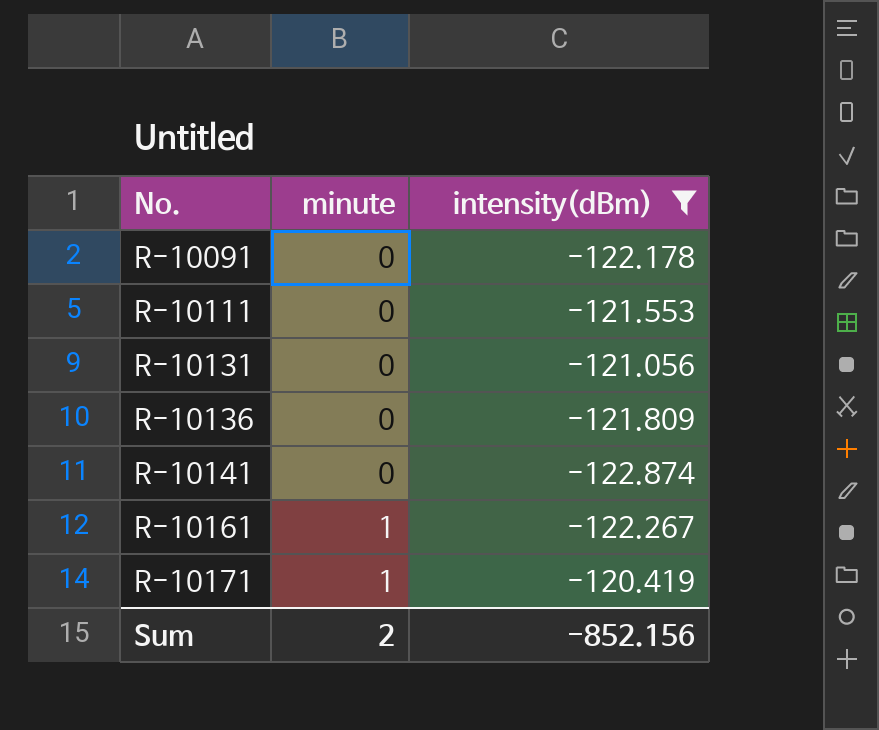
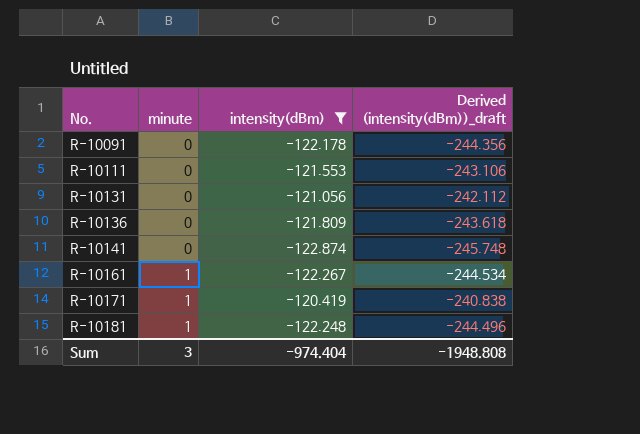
column Derived (intensity(dBm))_draft | formula: none -> [intensity(dBm)] * 2
row R-10181: none -> 1 | -122.248 | -244.496
Sum | minute: 2 -> 3
Sum | intensity(dBm): -852.156 -> -974.404

